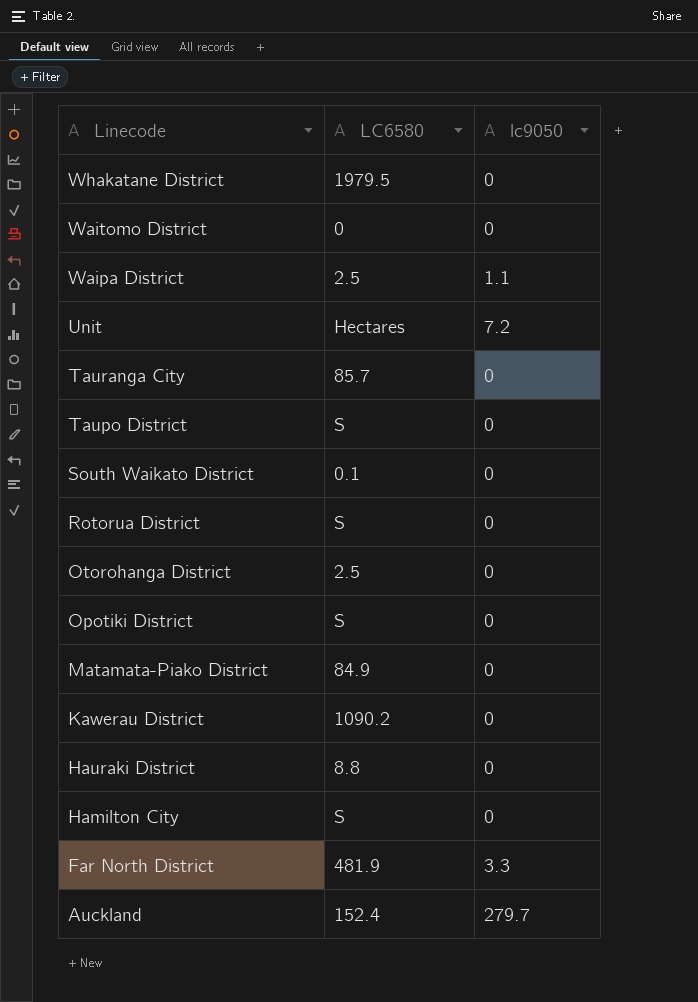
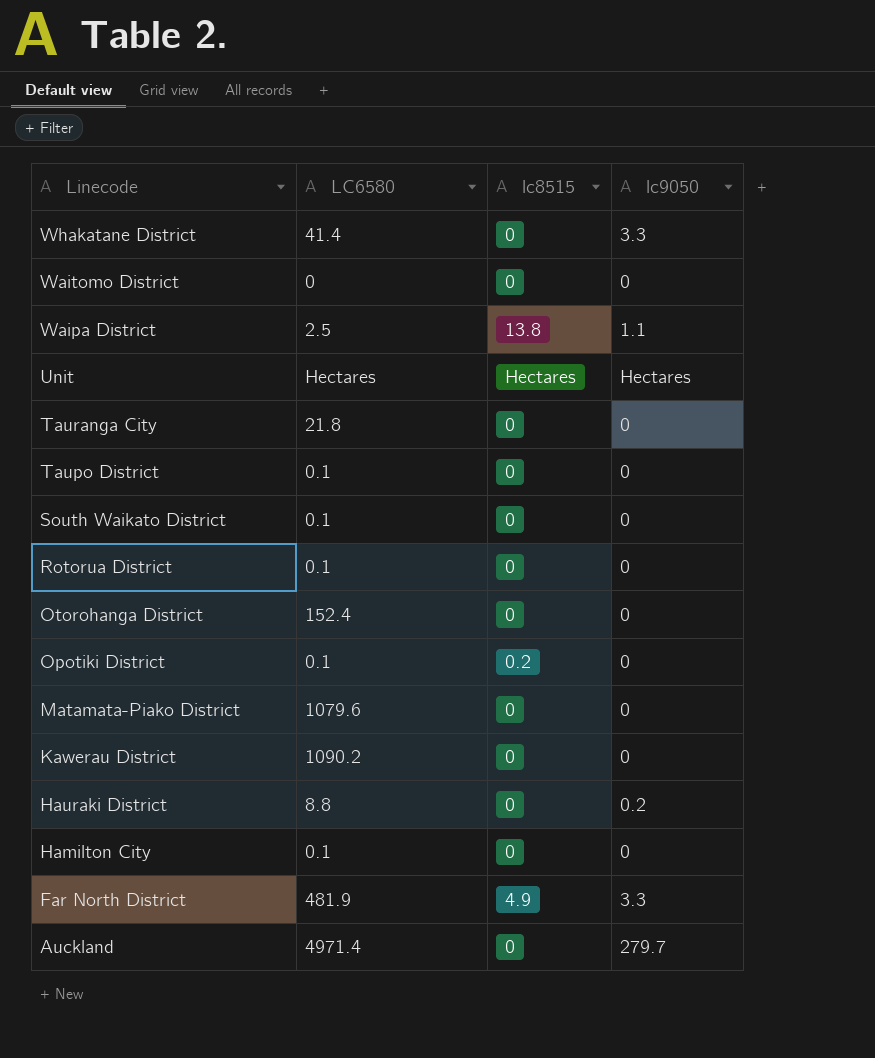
column lc8515 | position: none -> 3
Whakatane District | LC6580: 1979.5 -> 41.4
Whakatane District | lc9050: 0 -> 3.3
Unit | lc9050: 7.2 -> Hectares
Tauranga City | LC6580: 85.7 -> 21.8
Taupo District | LC6580: S -> 0.1
Rotorua District | LC6580: S -> 0.1
Otorohanga District | LC6580: 2.5 -> 152.4
Opotiki District | LC6580: S -> 0.1
Matamata-Piako District | LC6580: 84.9 -> 1079.6
Hauraki District | lc9050: 0 -> 0.2
Hamilton City | LC6580: S -> 0.1
Auckland | LC6580: 152.4 -> 4971.4

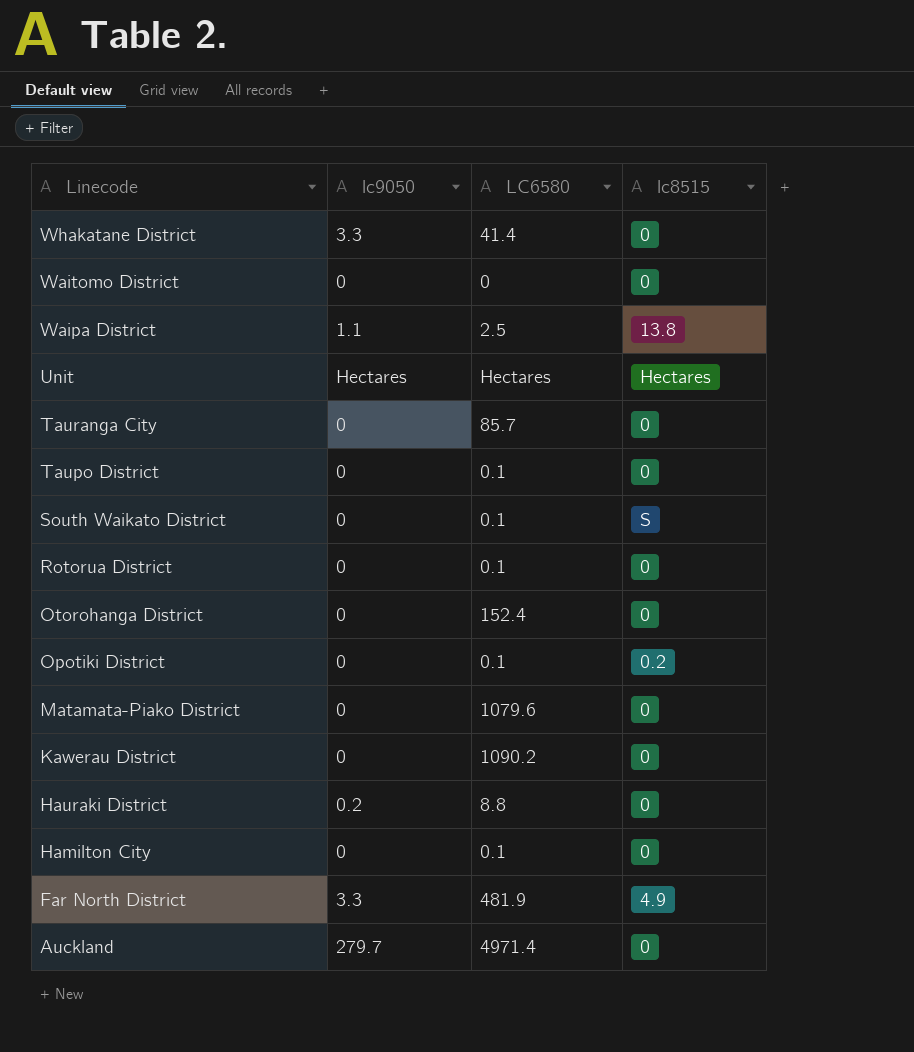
column lc9050 | position: 4 -> 2
Tauranga City | LC6580: 21.8 -> 85.7
South Waikato District | lc8515: 0 -> S

